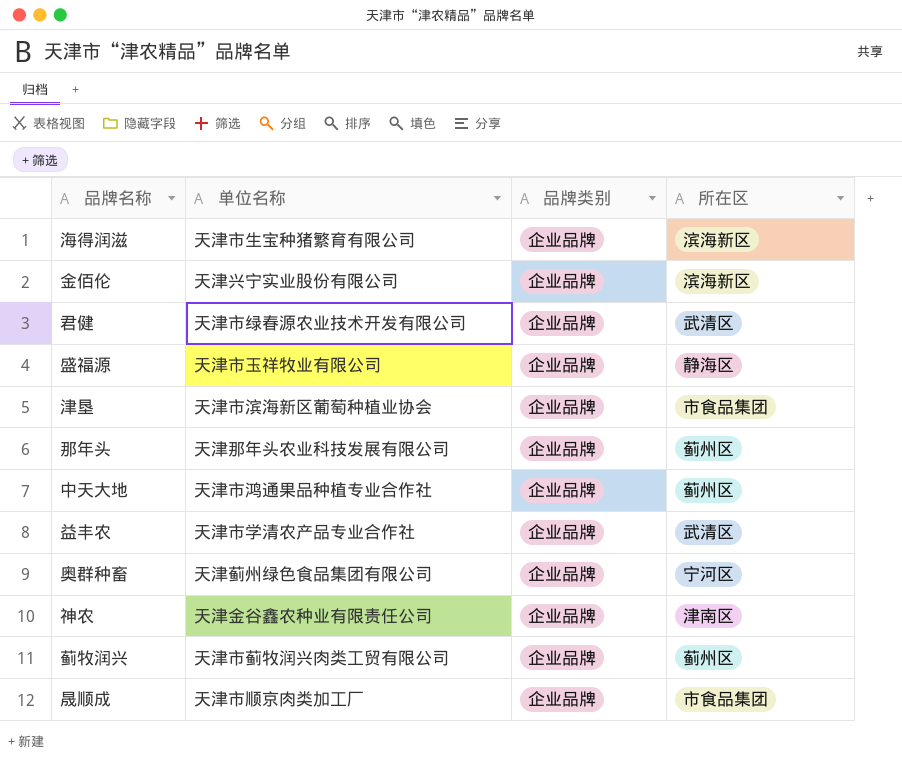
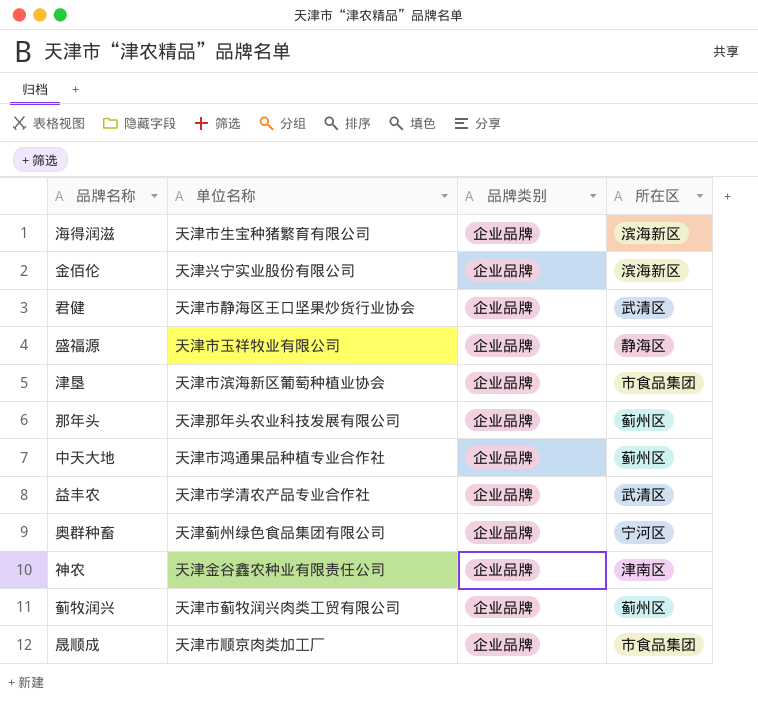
君健 | 单位名称: 天津市绿春源农业技术开发有限公司 -> 天津市静海区王口坚果炒货行业协会

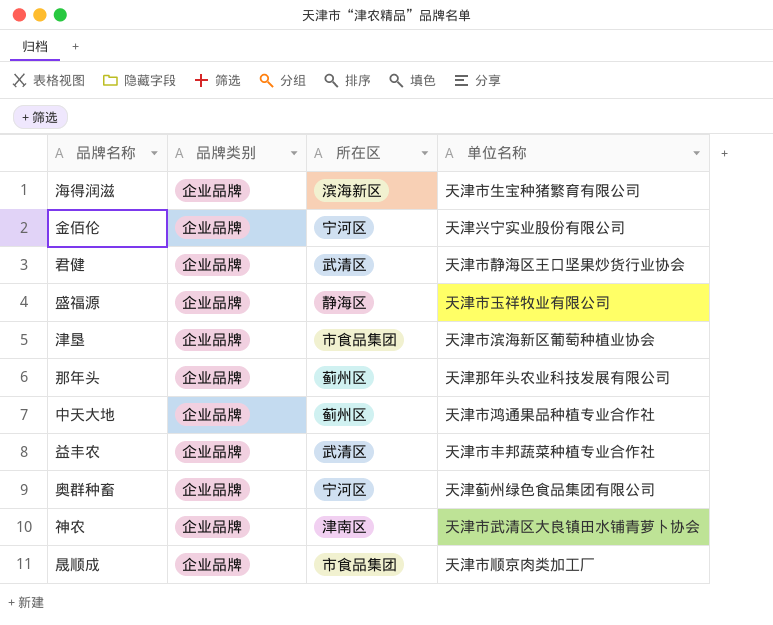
column 单位名称 | position: 2 -> 4
row 蓟牧润兴: 天津市蓟牧润兴肉类工贸有限公司 | 企业品牌 | 蓟州区 -> none
金佰伦 | 所在区: 滨海新区 -> 宁河区
益丰农 | 单位名称: 天津市学清农产品专业合作社 -> 天津市丰邦蔬菜种植专业合作社
神农 | 单位名称: 天津金谷鑫农种业有限责任公司 -> 天津市武清区大良镇田水铺青萝卜协会

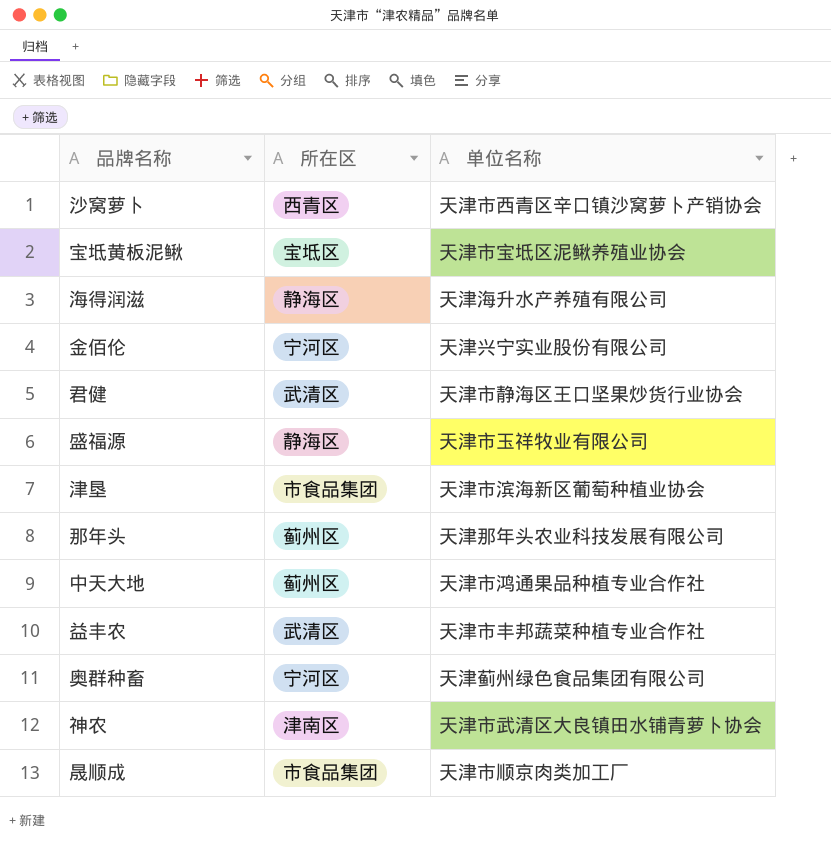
column 品牌类别 | position: 2 -> none
row 沙窝萝卜: none -> 西青区 | 天津市西青区辛口镇沙窝萝卜产销协会
row 宝坻黄板泥鳅: none -> 宝坻区 | 天津市宝坻区泥鳅养殖业协会
海得润滋 | 所在区: 滨海新区 -> 静海区
海得润滋 | 单位名称: 天津市生宝种猪繁育有限公司 -> 天津海升水产养殖有限公司

